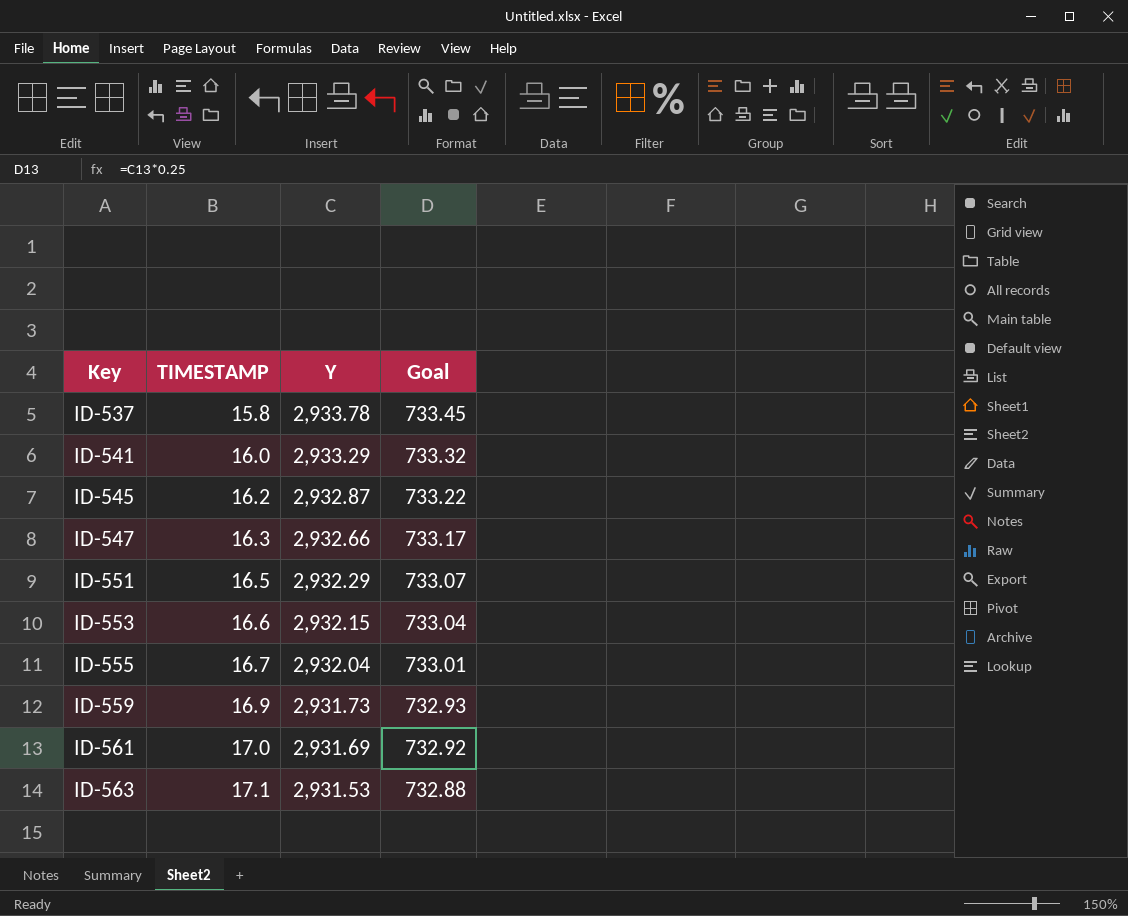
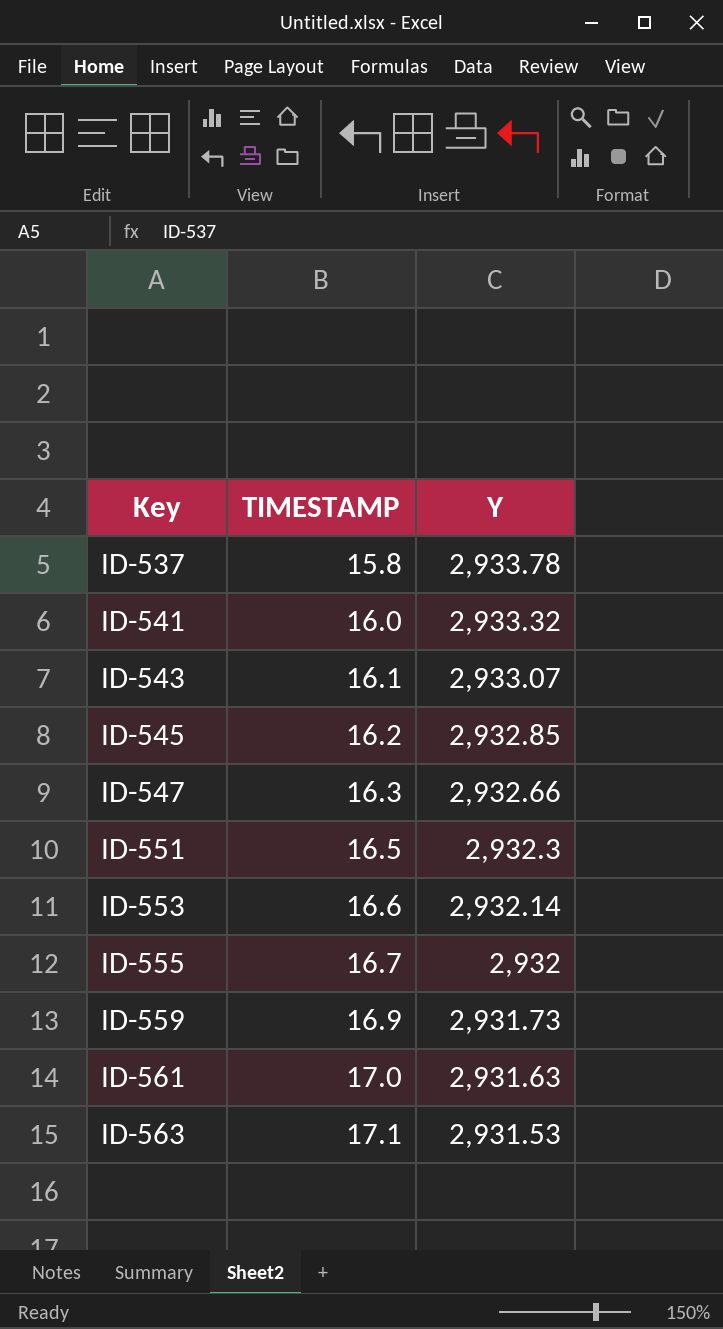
column Goal | formula: [Y] * 0.25 -> none
ID-541 | Y: 2,933.29 -> 2,933.32
row ID-543: none -> 16.1 | 2,933.07
ID-545 | Y: 2,932.87 -> 2,932.85
ID-551 | Y: 2,932.29 -> 2,932.3
ID-553 | Y: 2,932.15 -> 2,932.14
ID-555 | Y: 2,932.04 -> 2,932
ID-561 | Y: 2,931.69 -> 2,931.63

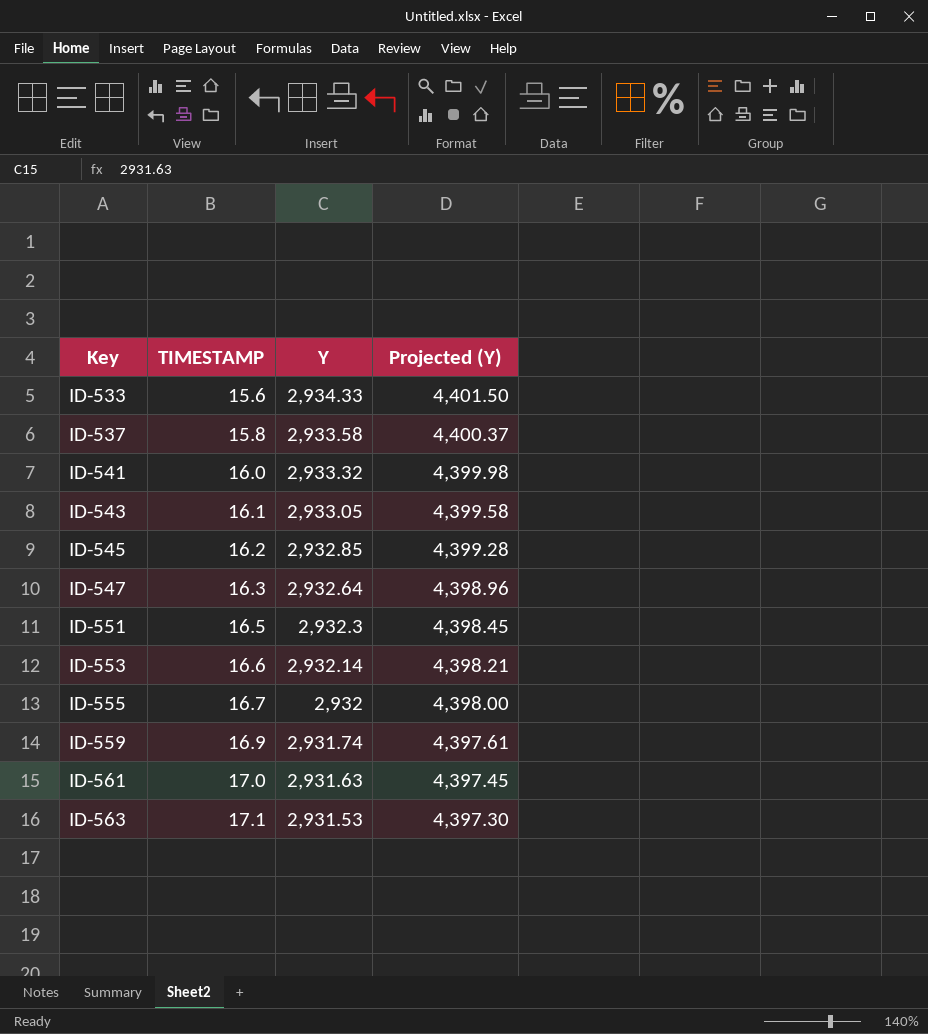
column Projected (Y) | formula: none -> [Y] * 1.5
row ID-533: none -> 15.6 | 2,934.33 | 4,401.50
ID-537 | Y: 2,933.78 -> 2,933.58
ID-543 | Y: 2,933.07 -> 2,933.05
ID-547 | Y: 2,932.66 -> 2,932.64
ID-559 | Y: 2,931.73 -> 2,931.74

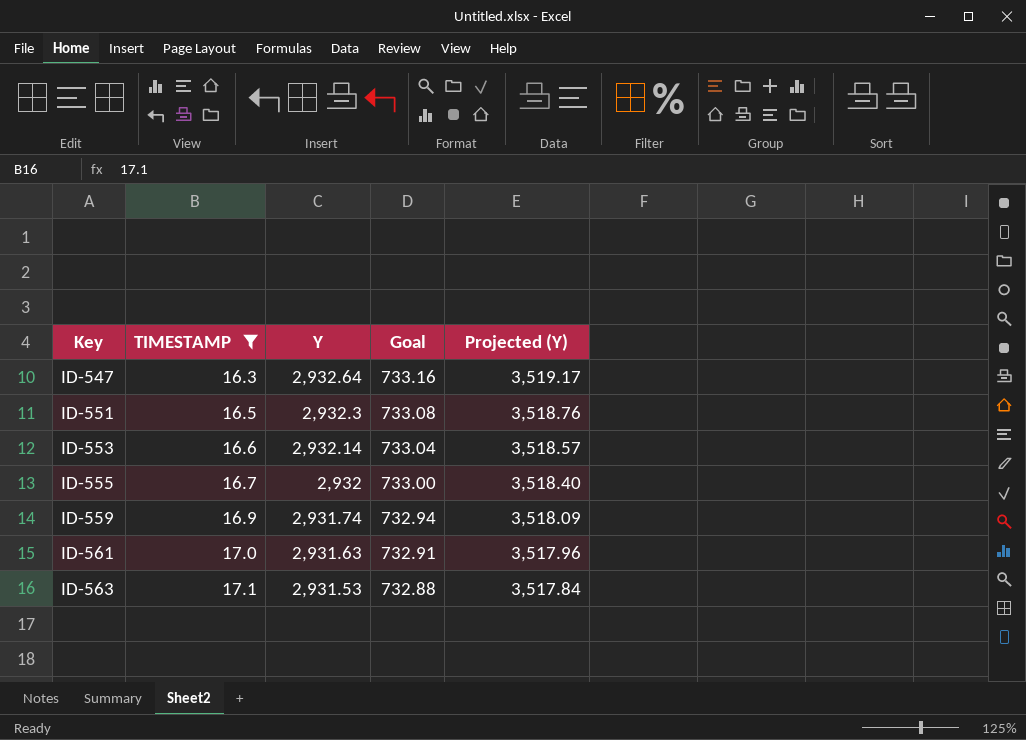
filter: none -> TIMESTAMP >= 16.3
column Goal | formula: none -> [Y] * 0.25
column Projected (Y) | formula: [Y] * 1.5 -> [Y] * 1.2

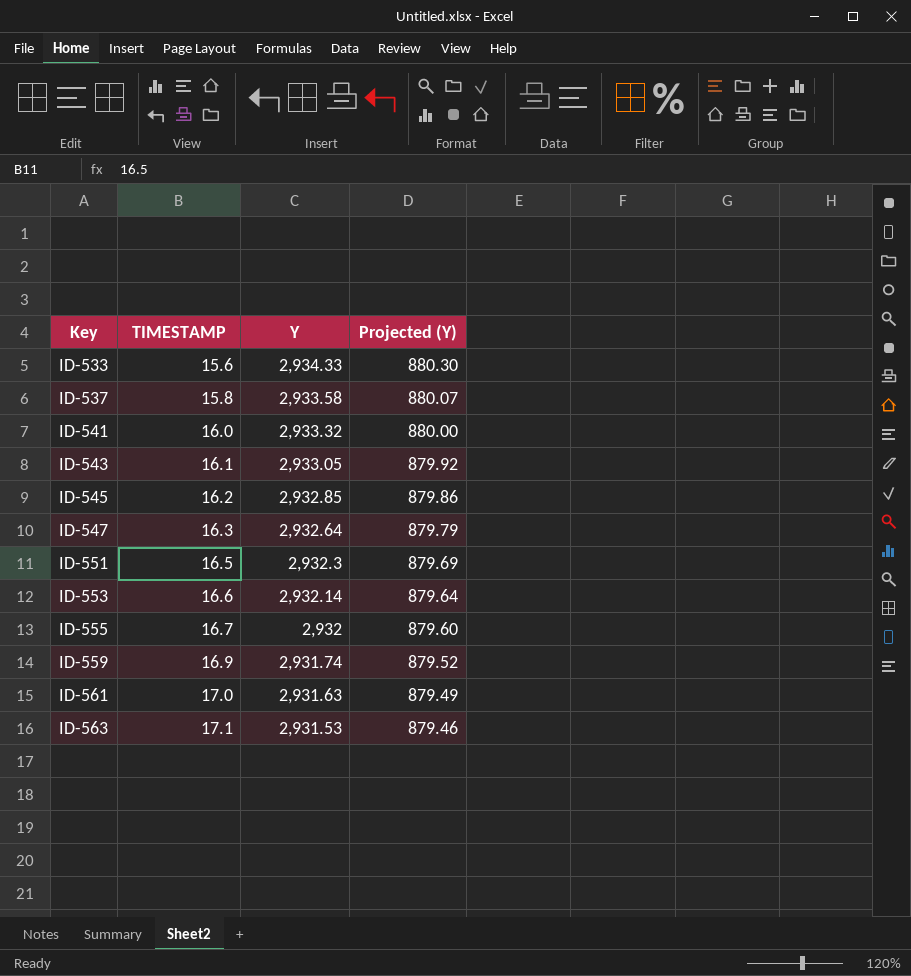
filter: TIMESTAMP >= 16.3 -> none
column Goal | formula: [Y] * 0.25 -> none
column Projected (Y) | formula: [Y] * 1.2 -> [Y] * 0.3

